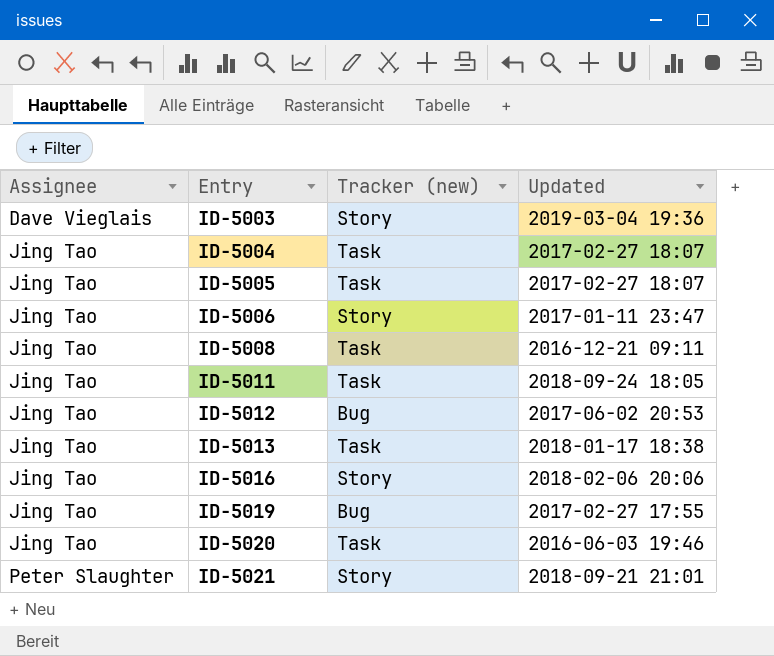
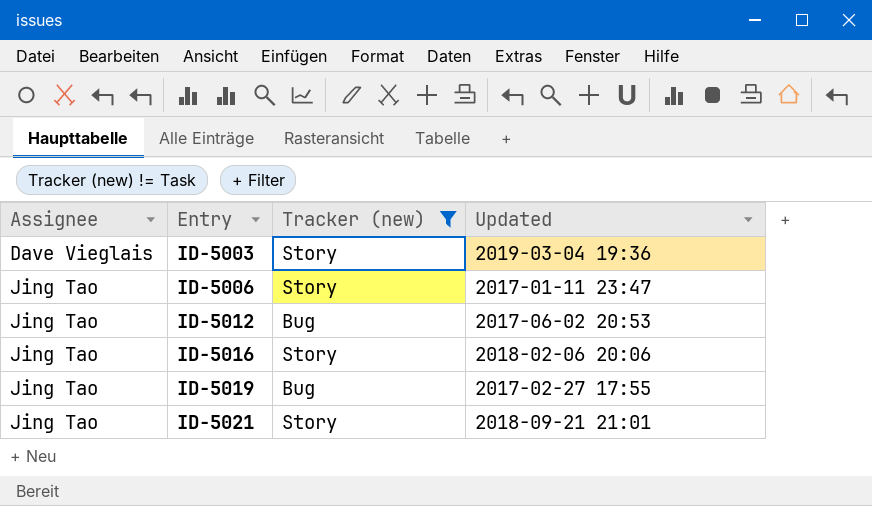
filter: none -> Tracker (new) != Task
ID-5021 | Assignee: Peter Slaughter -> Jing Tao

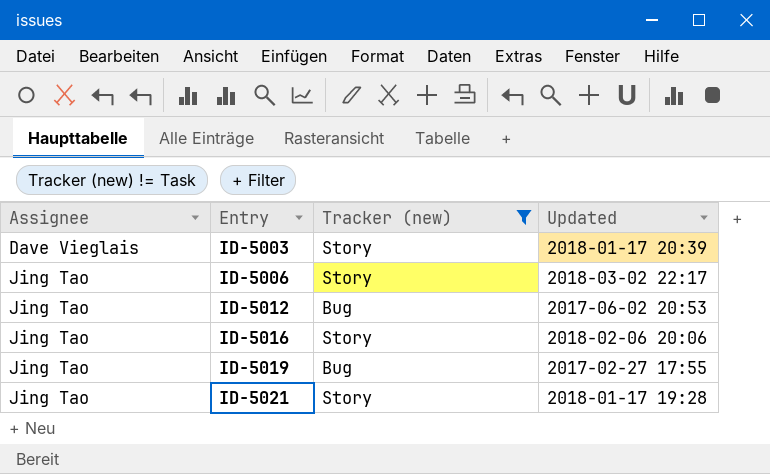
ID-5003 | Updated: 2019-03-04 19:36 -> 2018-01-17 20:39
ID-5006 | Updated: 2017-01-11 23:47 -> 2018-03-02 22:17
ID-5021 | Updated: 2018-09-21 21:01 -> 2018-01-17 19:28

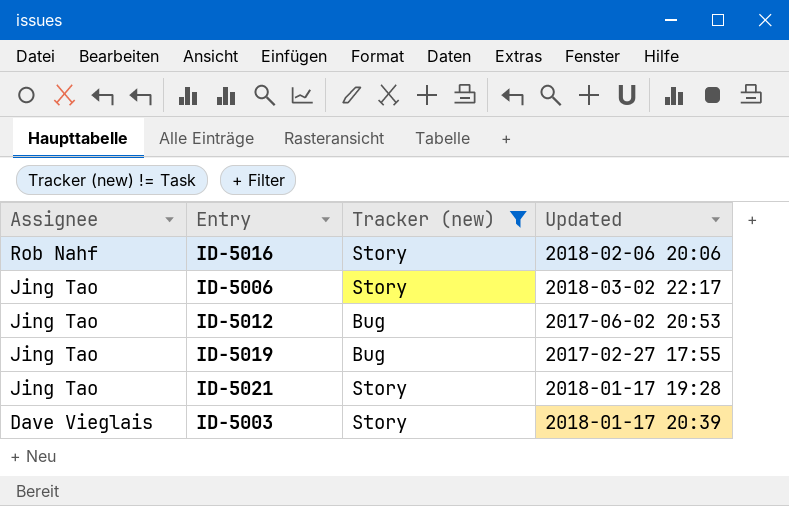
row order: Assignee ascending -> Assignee descending
ID-5016 | Assignee: Jing Tao -> Rob Nahf

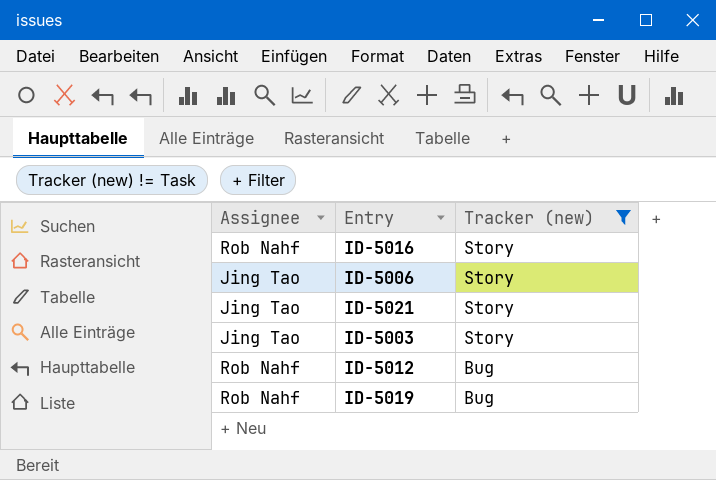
row order: Assignee descending -> Tracker (new) descending
column Updated | position: 4 -> none
ID-5003 | Assignee: Dave Vieglais -> Jing Tao
ID-5012 | Assignee: Jing Tao -> Rob Nahf
ID-5019 | Assignee: Jing Tao -> Rob Nahf

